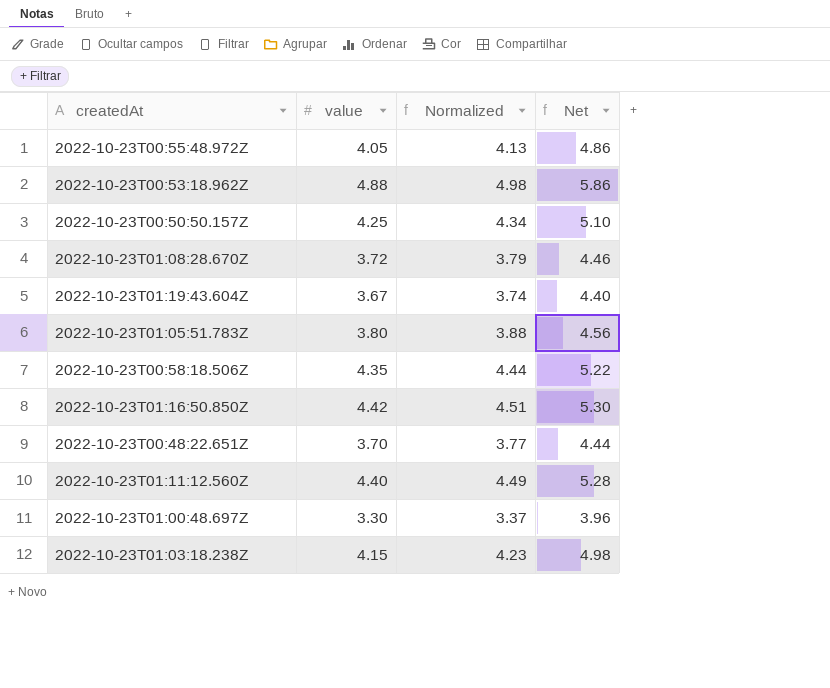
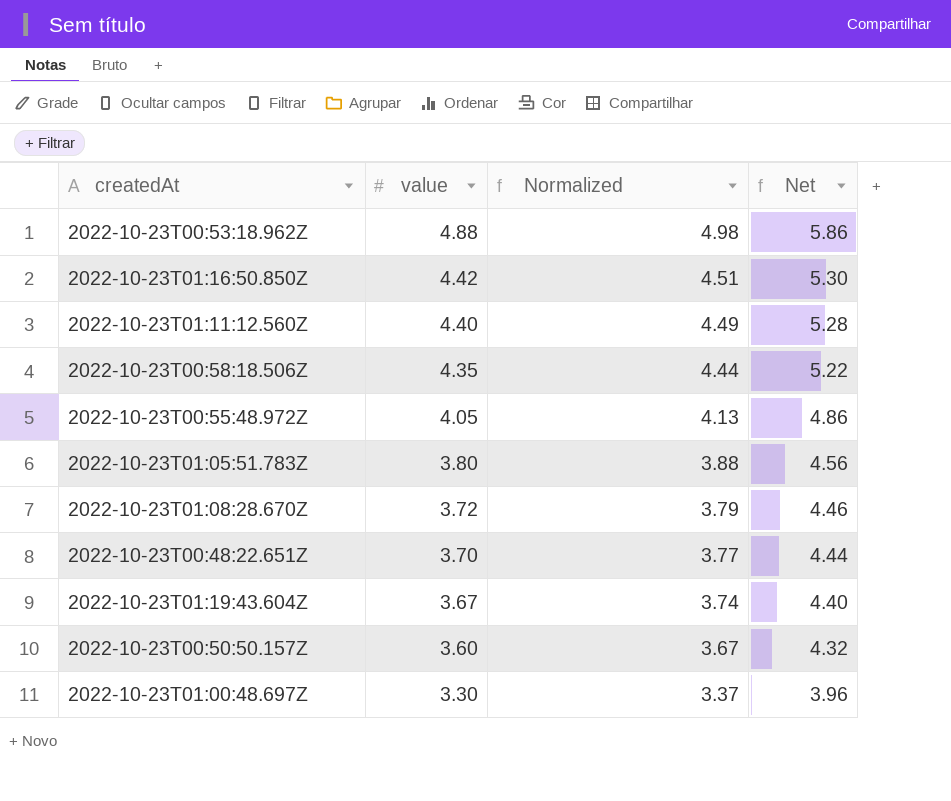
row order: none -> value descending
row 2022-10-23T01:03:18.238Z: 4.15 | 4.23 | 4.98 -> none
2022-10-23T00:50:50.157Z | value: 4.25 -> 3.60
2022-10-23T00:50:50.157Z | Normalized: 4.34 -> 3.67
2022-10-23T00:50:50.157Z | Net: 5.10 -> 4.32

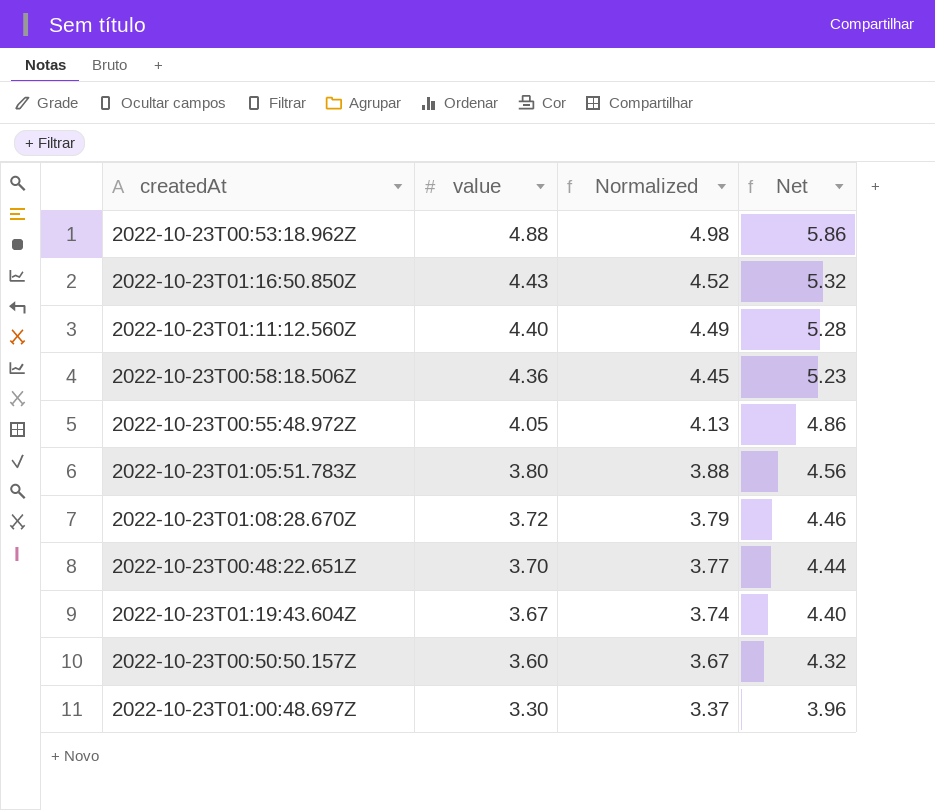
2022-10-23T01:16:50.850Z | value: 4.42 -> 4.43
2022-10-23T01:16:50.850Z | Normalized: 4.51 -> 4.52
2022-10-23T01:16:50.850Z | Net: 5.30 -> 5.32
2022-10-23T00:58:18.506Z | value: 4.35 -> 4.36
2022-10-23T00:58:18.506Z | Normalized: 4.44 -> 4.45
2022-10-23T00:58:18.506Z | Net: 5.22 -> 5.23

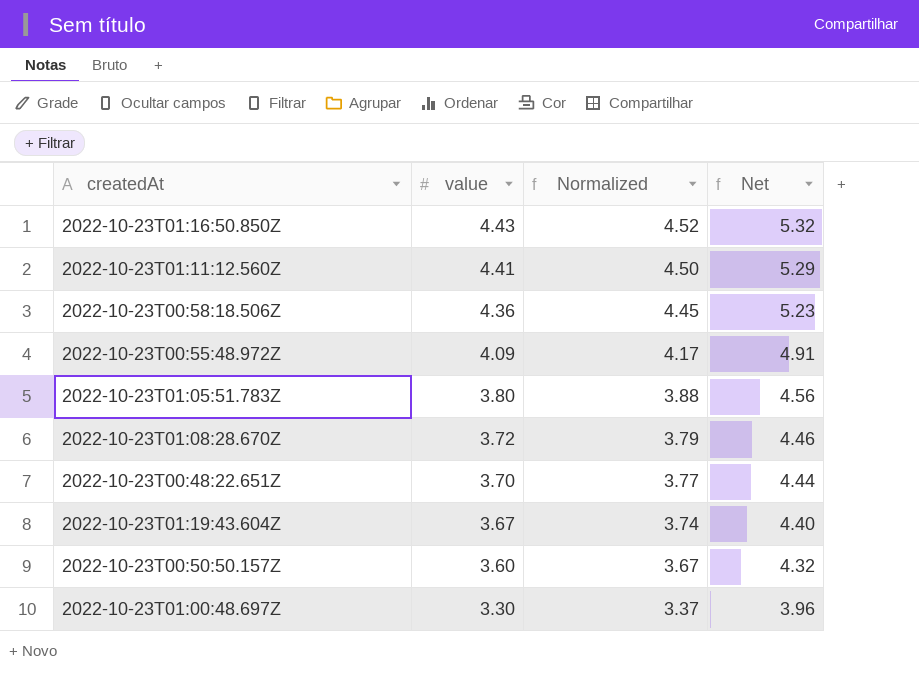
row 2022-10-23T00:53:18.962Z: 4.88 | 4.98 | 5.86 -> none
2022-10-23T01:11:12.560Z | value: 4.40 -> 4.41
2022-10-23T01:11:12.560Z | Normalized: 4.49 -> 4.50
2022-10-23T01:11:12.560Z | Net: 5.28 -> 5.29
2022-10-23T00:55:48.972Z | value: 4.05 -> 4.09
2022-10-23T00:55:48.972Z | Normalized: 4.13 -> 4.17
2022-10-23T00:55:48.972Z | Net: 4.86 -> 4.91

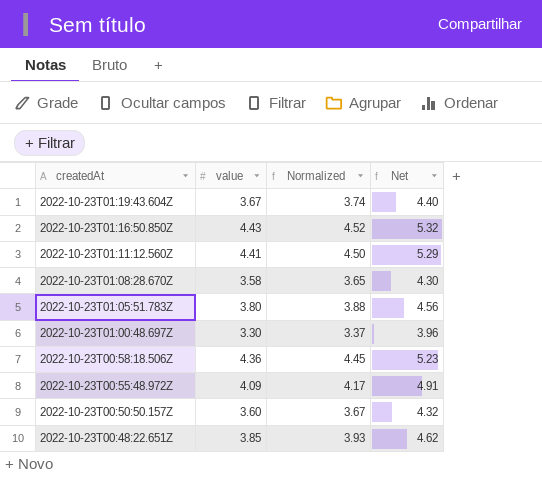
row order: value descending -> createdAt descending
2022-10-23T01:08:28.670Z | value: 3.72 -> 3.58
2022-10-23T01:08:28.670Z | Normalized: 3.79 -> 3.65
2022-10-23T01:08:28.670Z | Net: 4.46 -> 4.30
2022-10-23T00:48:22.651Z | value: 3.70 -> 3.85
2022-10-23T00:48:22.651Z | Normalized: 3.77 -> 3.93
2022-10-23T00:48:22.651Z | Net: 4.44 -> 4.62

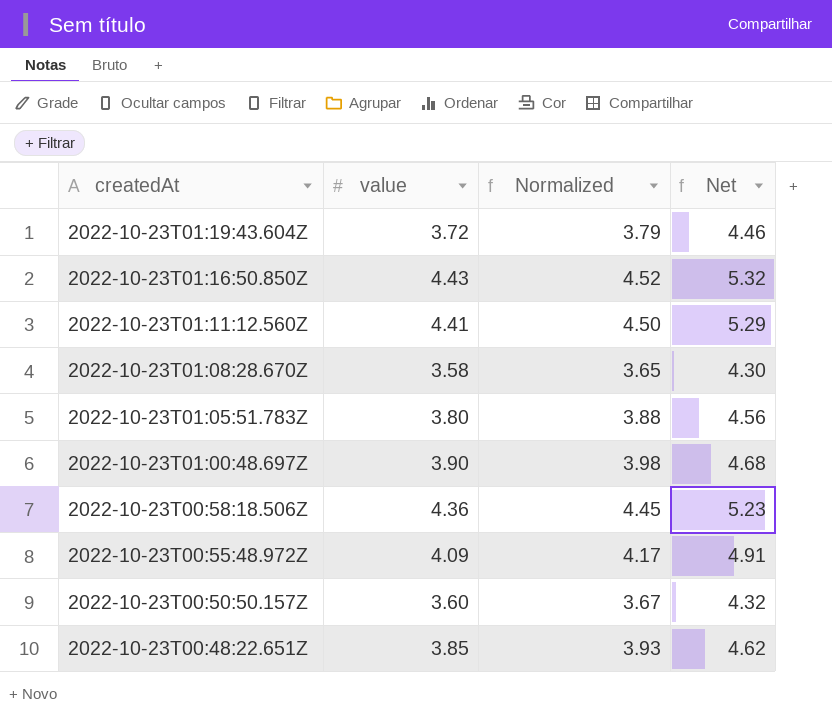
2022-10-23T01:19:43.604Z | value: 3.67 -> 3.72
2022-10-23T01:19:43.604Z | Normalized: 3.74 -> 3.79
2022-10-23T01:19:43.604Z | Net: 4.40 -> 4.46
2022-10-23T01:00:48.697Z | value: 3.30 -> 3.90
2022-10-23T01:00:48.697Z | Normalized: 3.37 -> 3.98
2022-10-23T01:00:48.697Z | Net: 3.96 -> 4.68

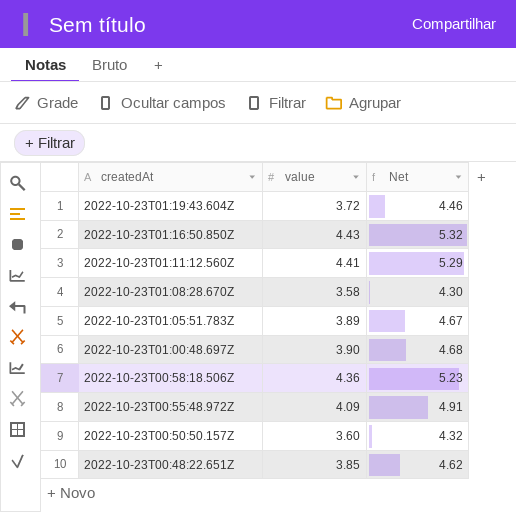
column Normalized | formula: [value] * 1.02 -> none
2022-10-23T01:05:51.783Z | value: 3.80 -> 3.89
2022-10-23T01:05:51.783Z | Net: 4.56 -> 4.67

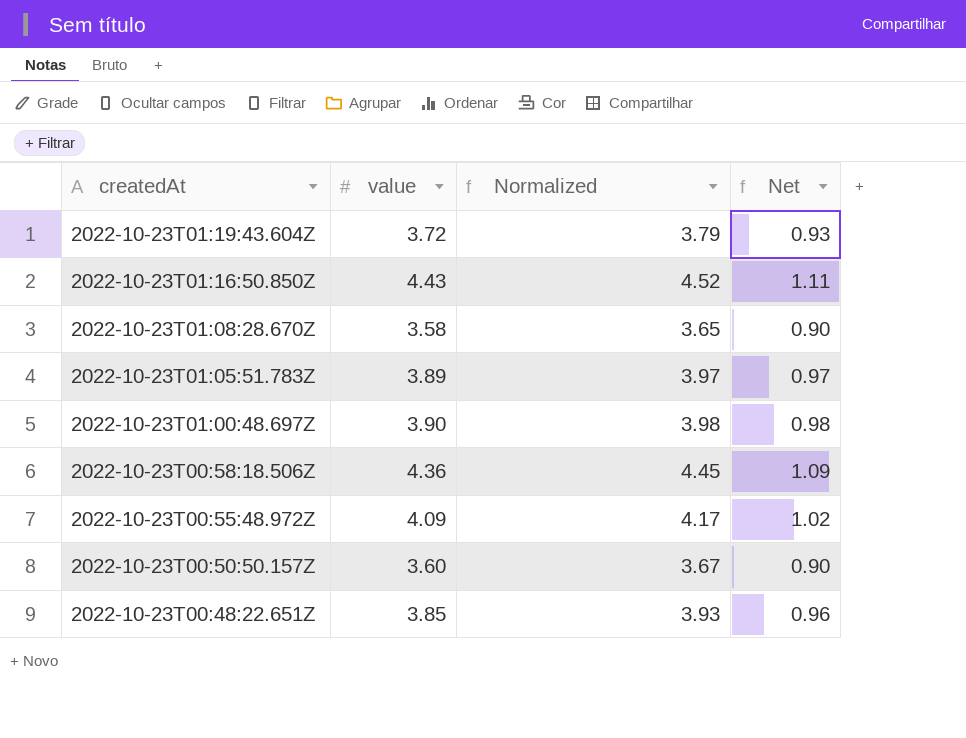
column Normalized | formula: none -> [value] * 1.02
column Net | formula: [value] * 1.2 -> [value] * 0.25
row 2022-10-23T01:11:12.560Z: 4.41 | 5.29 -> none

